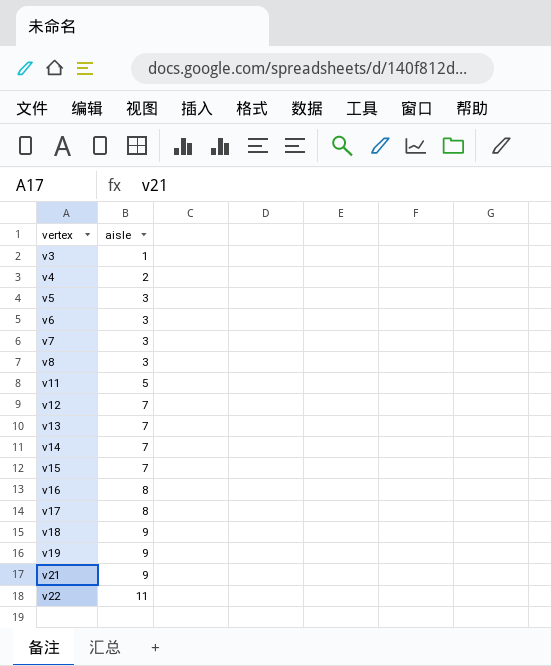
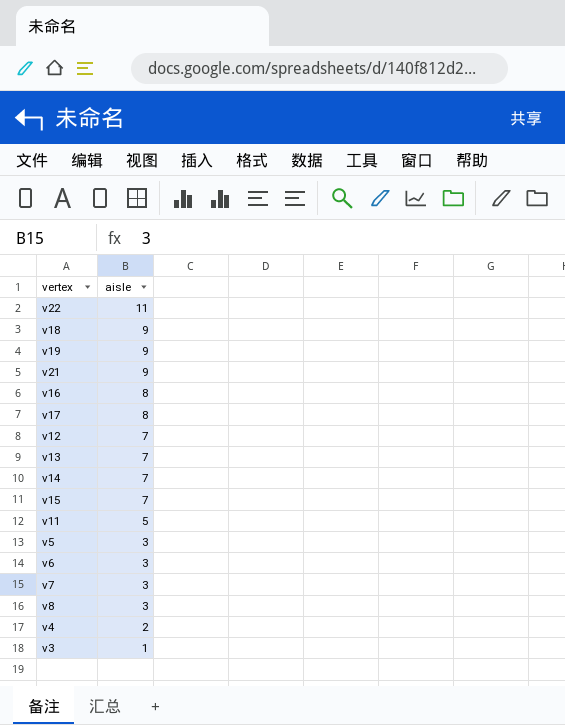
row order: vertex ascending -> aisle descending

